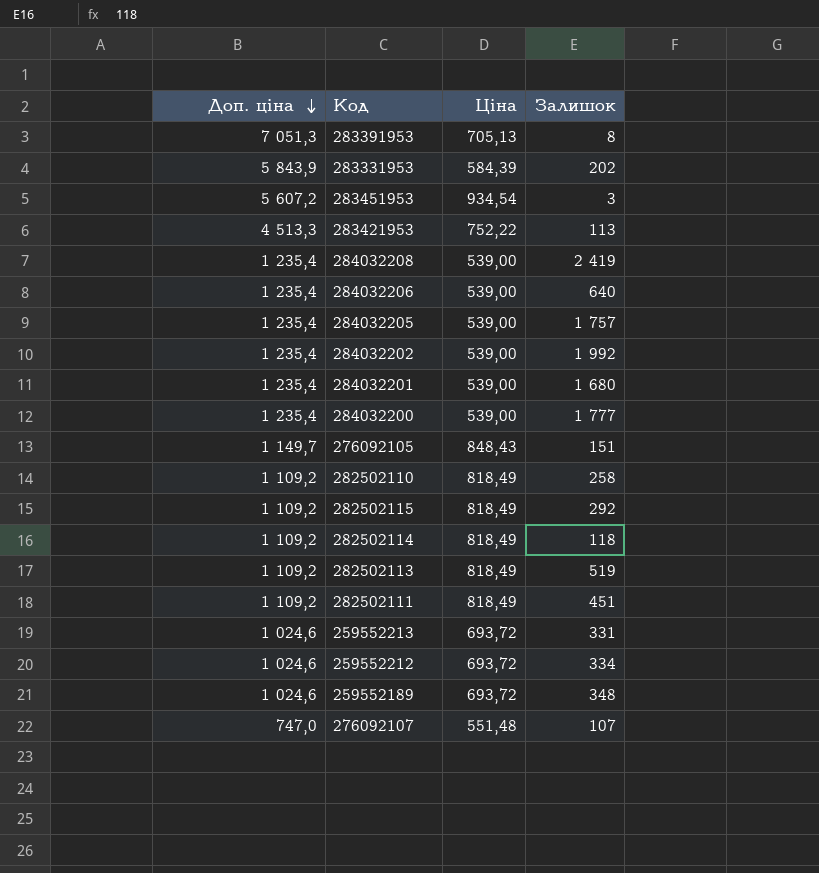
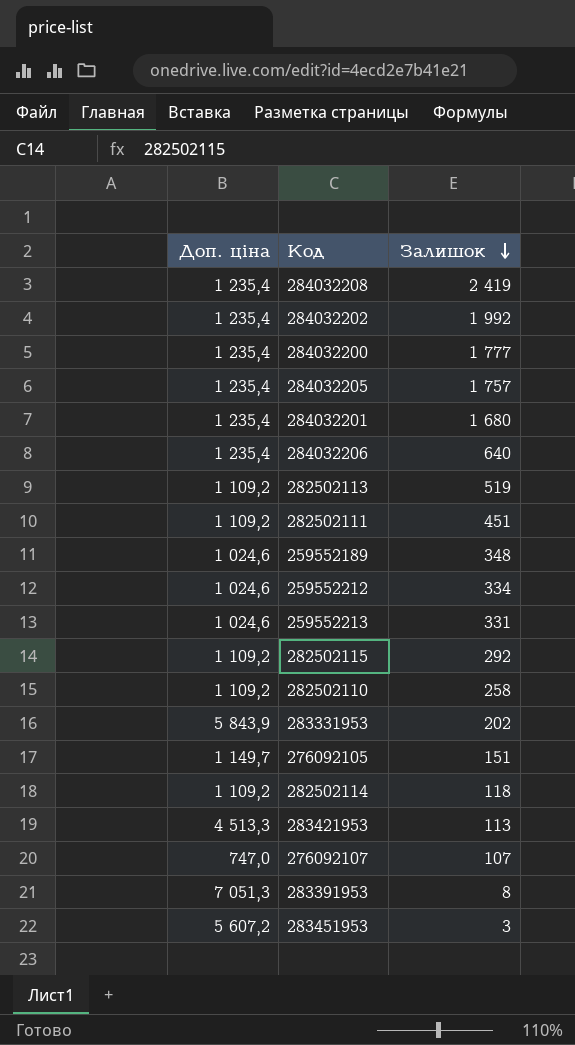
row order: Доп. ціна descending -> Залишок descending
column Ціна | position: 3 -> none

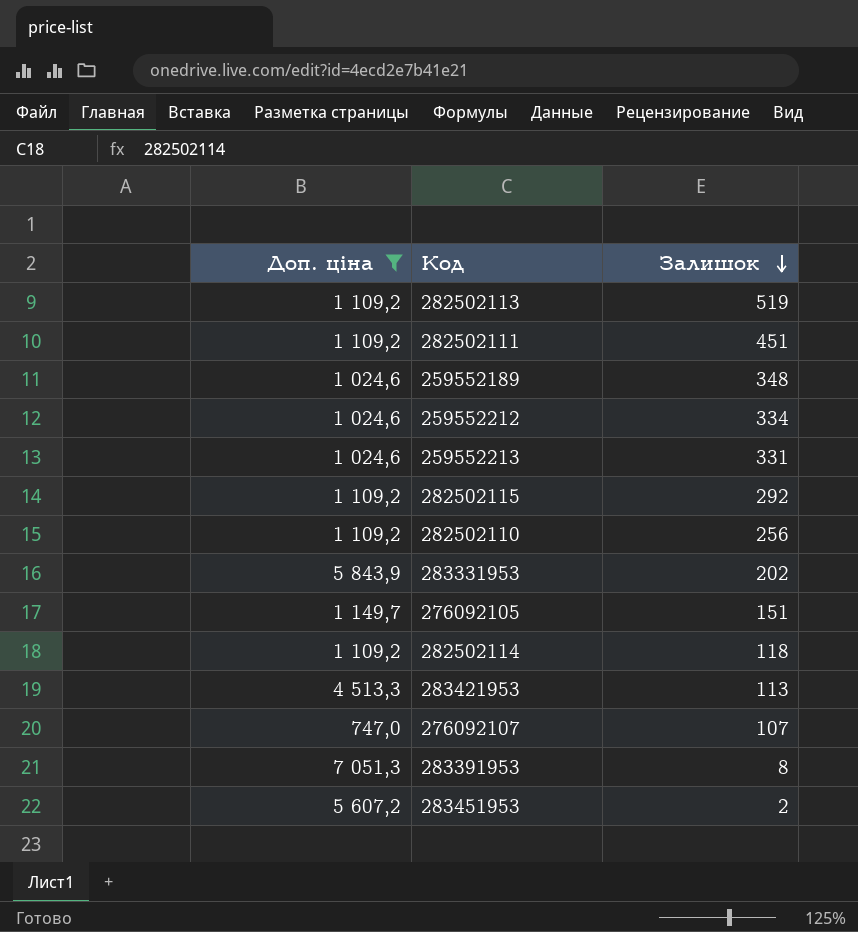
filter: none -> Доп. ціна != 1 235,4
282502110 | Залишок: 258 -> 256
283451953 | Залишок: 3 -> 2

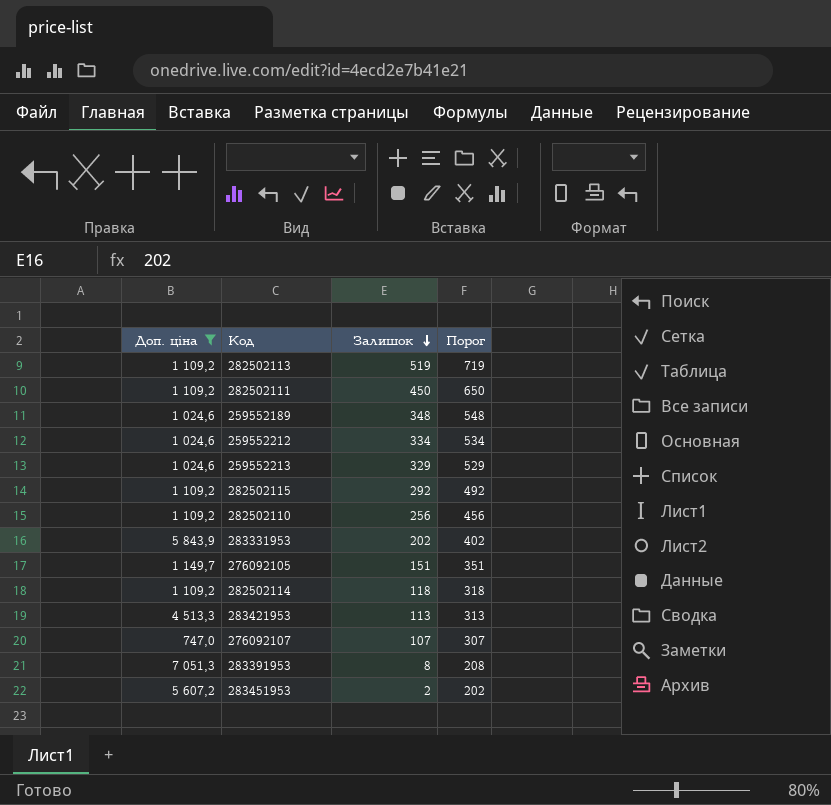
column Порог | formula: none -> [Залишок] + 200
282502111 | Залишок: 451 -> 450
259552213 | Залишок: 331 -> 329

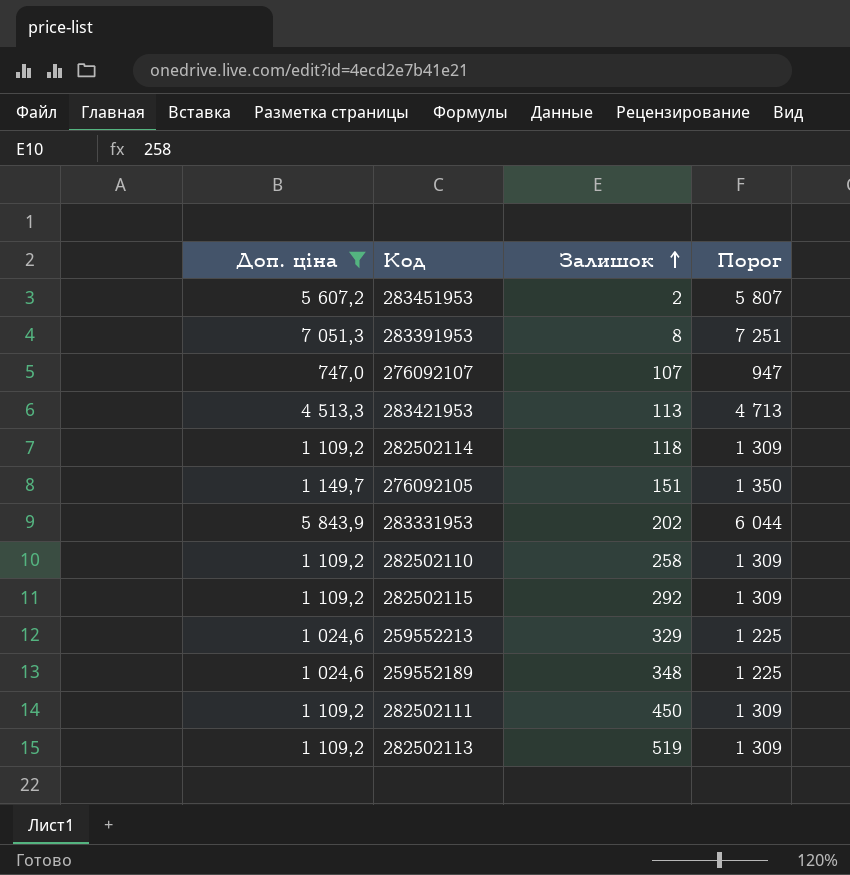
row order: Залишок descending -> Залишок ascending
column Порог | formula: [Залишок] + 200 -> [Доп. ціна] + 200
row 259552212: 1 024,6 | 334 | 534 -> none
282502110 | Залишок: 256 -> 258

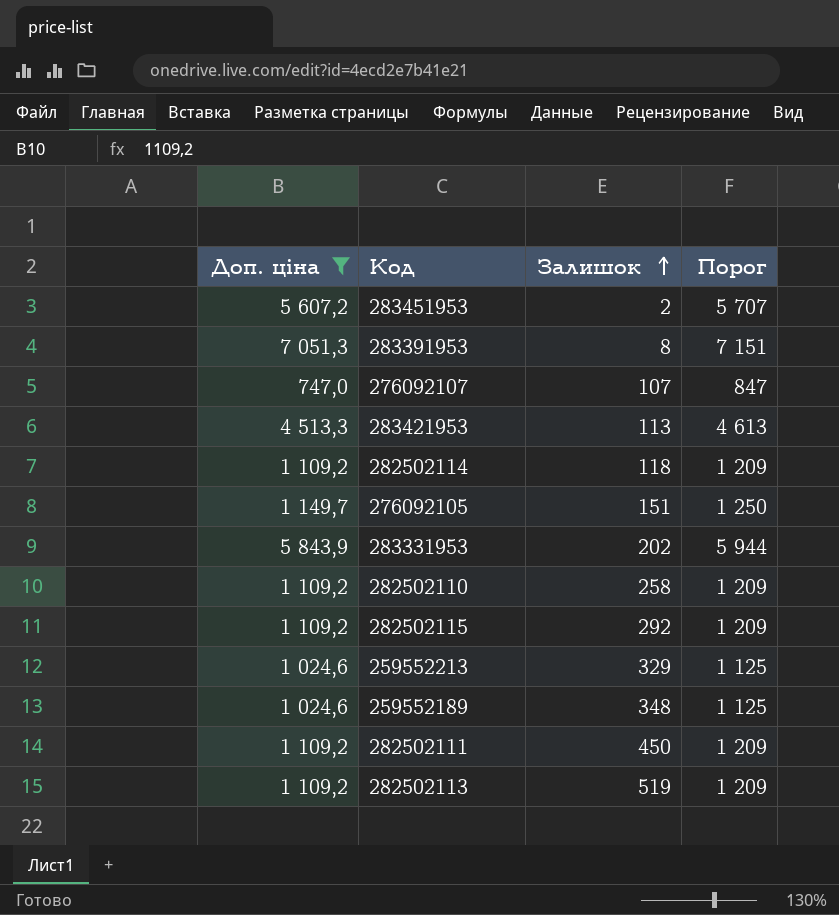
column Порог | formula: [Доп. ціна] + 200 -> [Доп. ціна] + 100

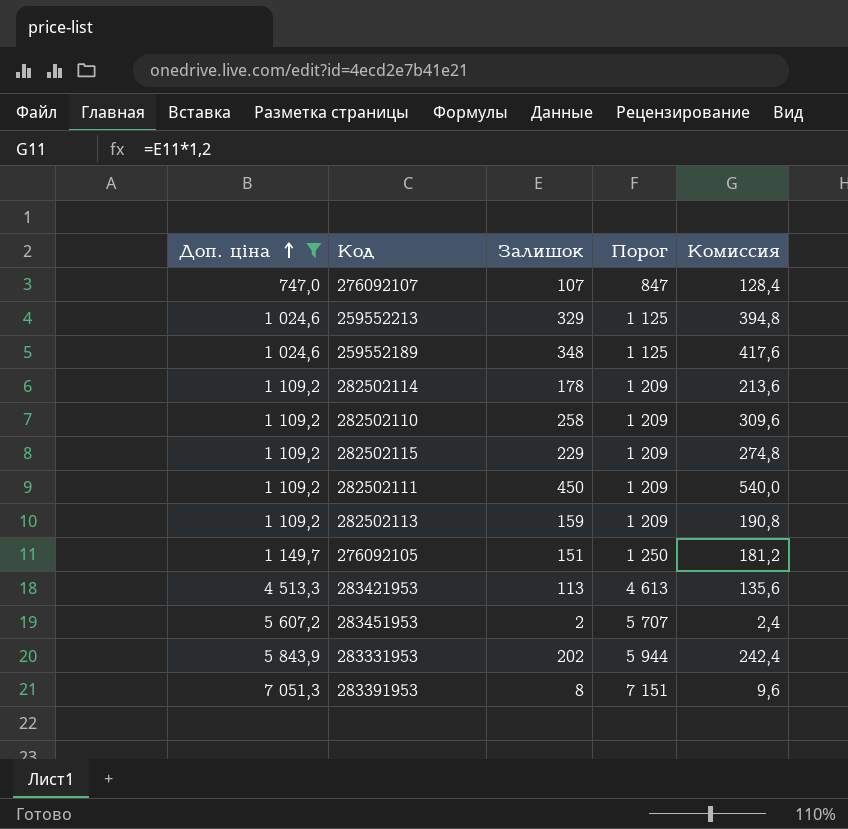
row order: Залишок ascending -> Доп. ціна ascending
column Комиссия | formula: none -> [Залишок] * 1,2
282502114 | Залишок: 118 -> 178
282502115 | Залишок: 292 -> 229
282502113 | Залишок: 519 -> 159

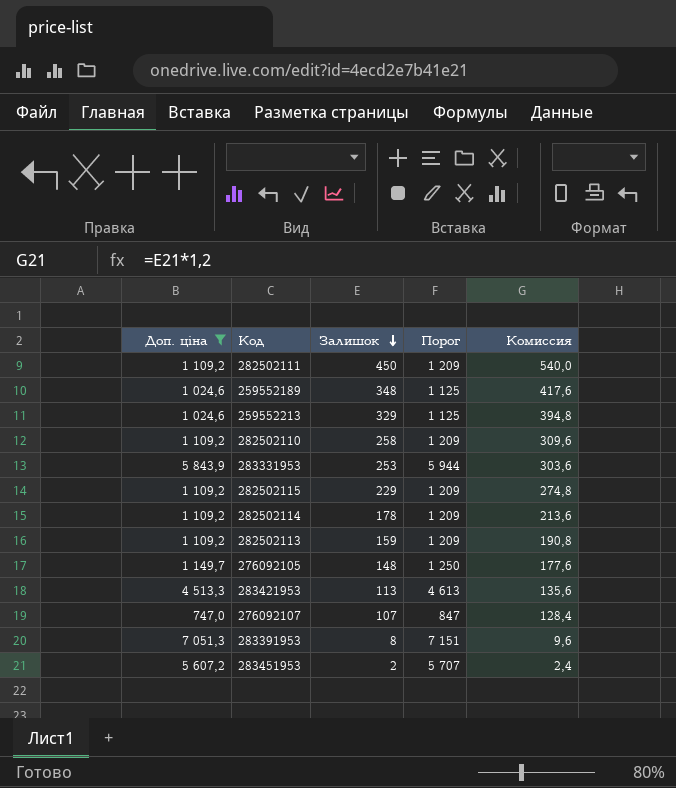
row order: Доп. ціна ascending -> Залишок descending
283331953 | Залишок: 202 -> 253
283331953 | Комиссия: 242,4 -> 303,6
276092105 | Залишок: 151 -> 148
276092105 | Комиссия: 181,2 -> 177,6

